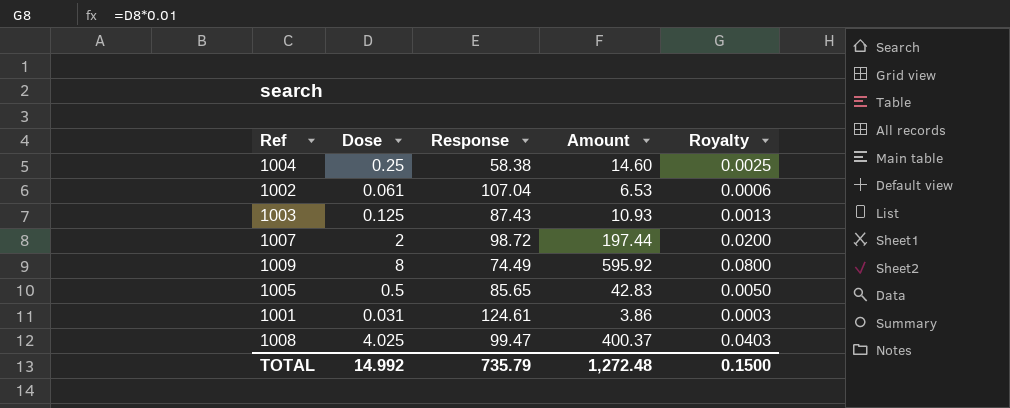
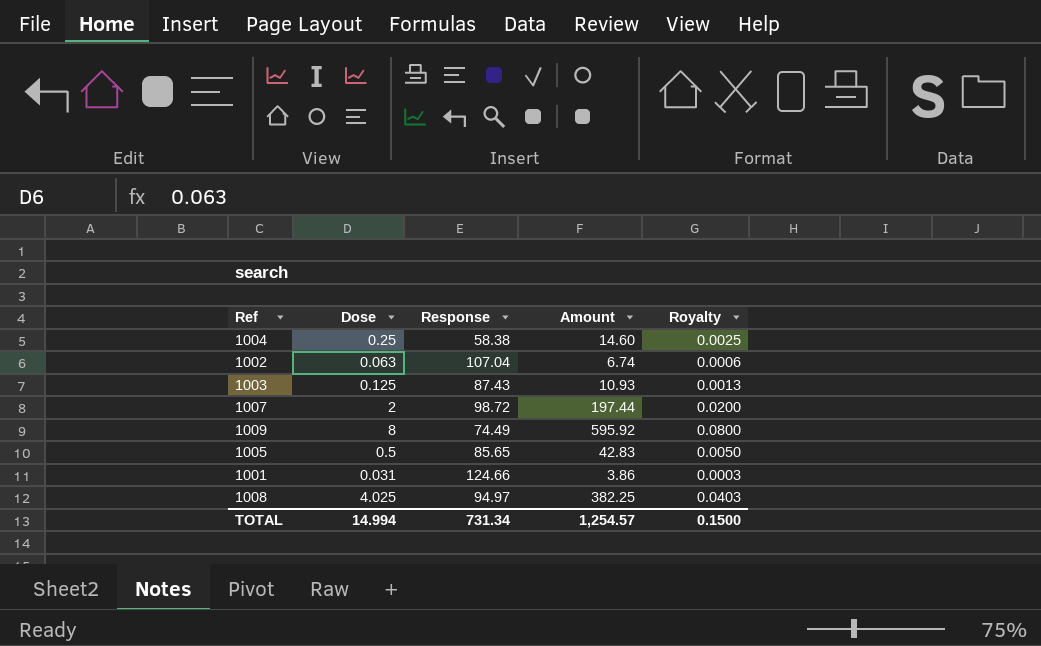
1002 | Dose: 0.061 -> 0.063
1002 | Amount: 6.53 -> 6.74
1001 | Response: 124.61 -> 124.66
1008 | Response: 99.47 -> 94.97
1008 | Amount: 400.37 -> 382.25
TOTAL | Dose: 14.992 -> 14.994
TOTAL | Response: 735.79 -> 731.34
TOTAL | Amount: 1,272.48 -> 1,254.57

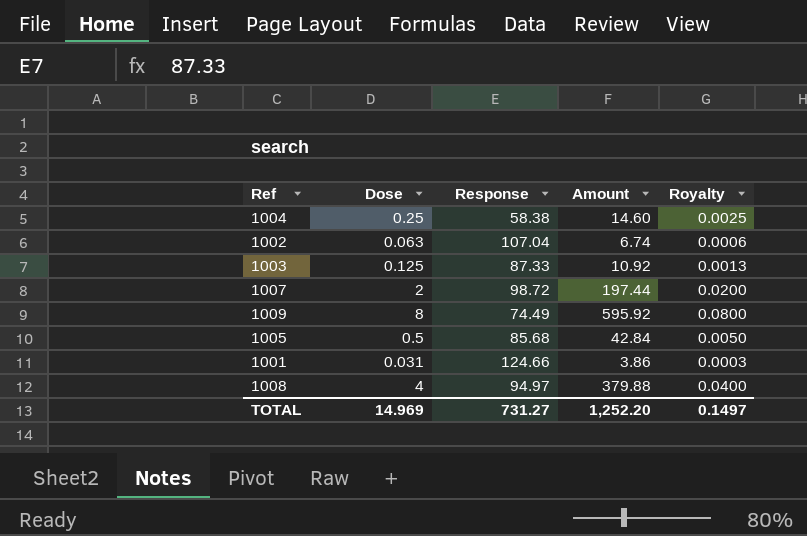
1003 | Response: 87.43 -> 87.33
1003 | Amount: 10.93 -> 10.92
1005 | Response: 85.65 -> 85.68
1005 | Amount: 42.83 -> 42.84
1008 | Dose: 4.025 -> 4
1008 | Amount: 382.25 -> 379.88
1008 | Royalty: 0.0403 -> 0.0400
TOTAL | Dose: 14.994 -> 14.969
TOTAL | Response: 731.34 -> 731.27
TOTAL | Amount: 1,254.57 -> 1,252.20
TOTAL | Royalty: 0.1500 -> 0.1497

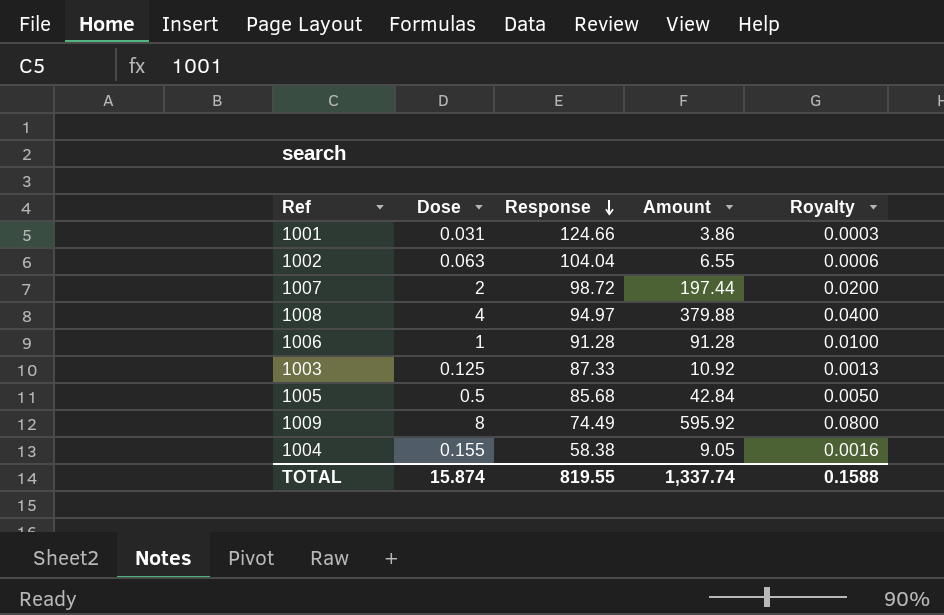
row order: none -> Response descending
1002 | Response: 107.04 -> 104.04
1002 | Amount: 6.74 -> 6.55
row 1006: none -> 1 | 91.28 | 91.28 | 0.0100
1004 | Dose: 0.25 -> 0.155
1004 | Amount: 14.60 -> 9.05
1004 | Royalty: 0.0025 -> 0.0016
TOTAL | Dose: 14.969 -> 15.874
TOTAL | Response: 731.27 -> 819.55
TOTAL | Amount: 1,252.20 -> 1,337.74
TOTAL | Royalty: 0.1497 -> 0.1588

